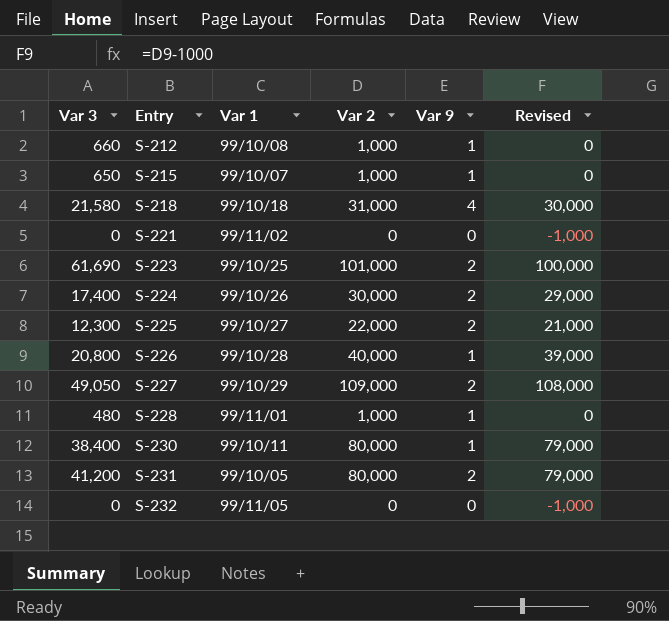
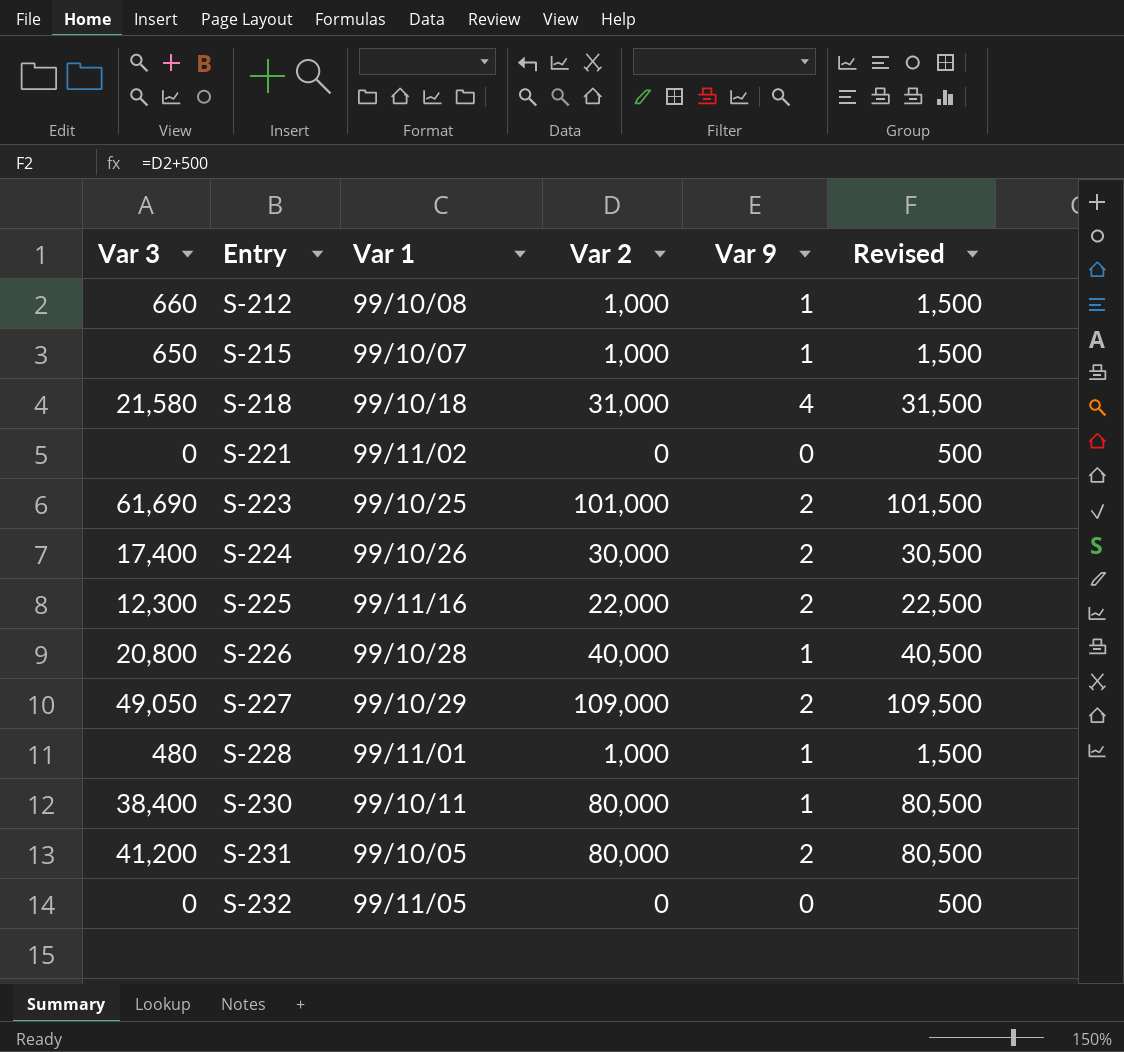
column Revised | formula: [Var 2] - 1000 -> [Var 2] + 500
S-225 | Var 1: 99/10/27 -> 99/11/16

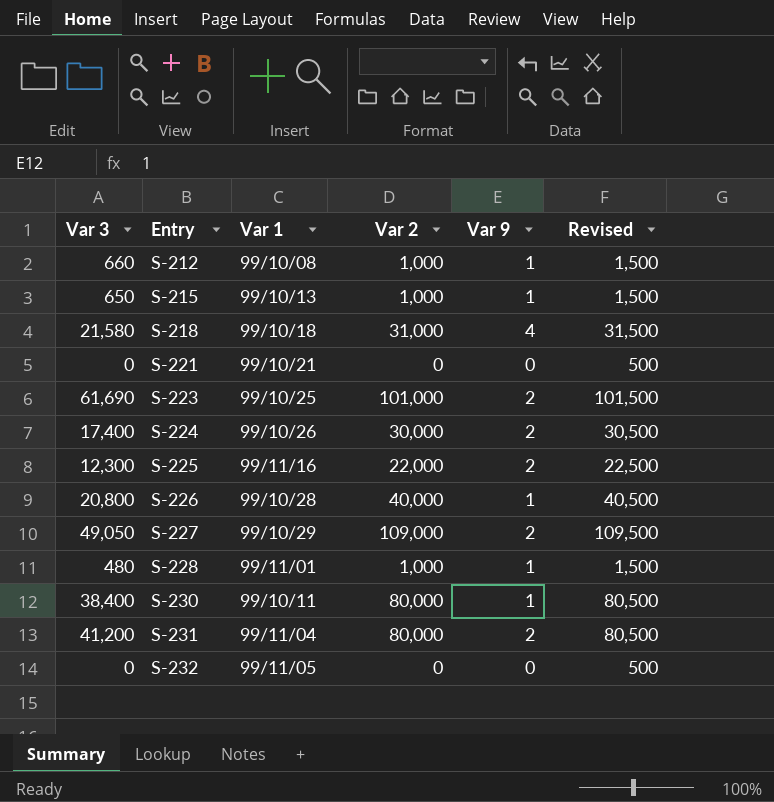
S-215 | Var 1: 99/10/07 -> 99/10/13
S-221 | Var 1: 99/11/02 -> 99/10/21
S-231 | Var 1: 99/10/05 -> 99/11/04

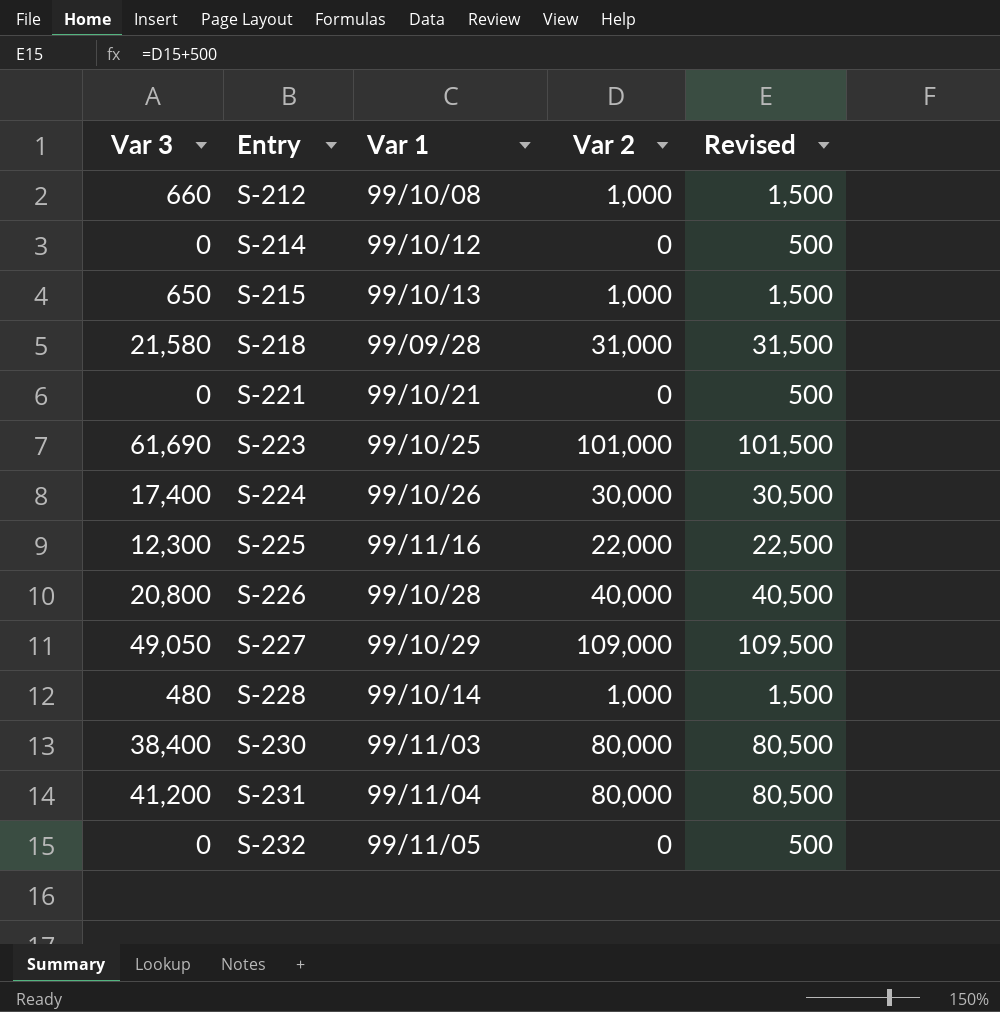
column Var 9 | position: 5 -> none
row S-214: none -> 0 | 99/10/12 | 0 | 500
S-218 | Var 1: 99/10/18 -> 99/09/28
S-228 | Var 1: 99/11/01 -> 99/10/14
S-230 | Var 1: 99/10/11 -> 99/11/03

